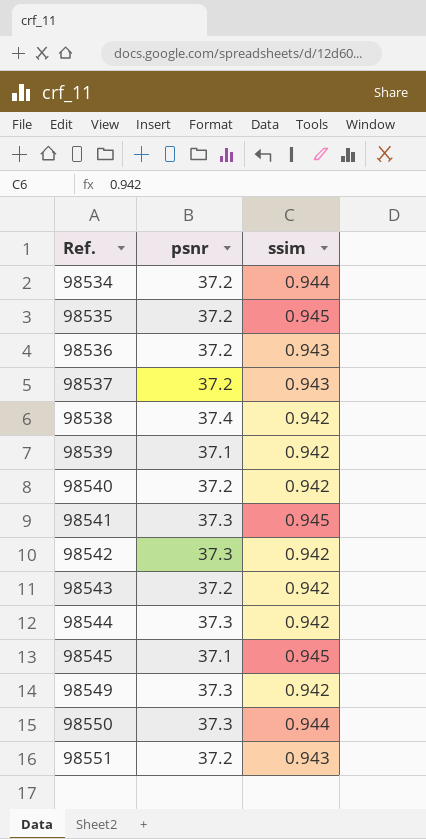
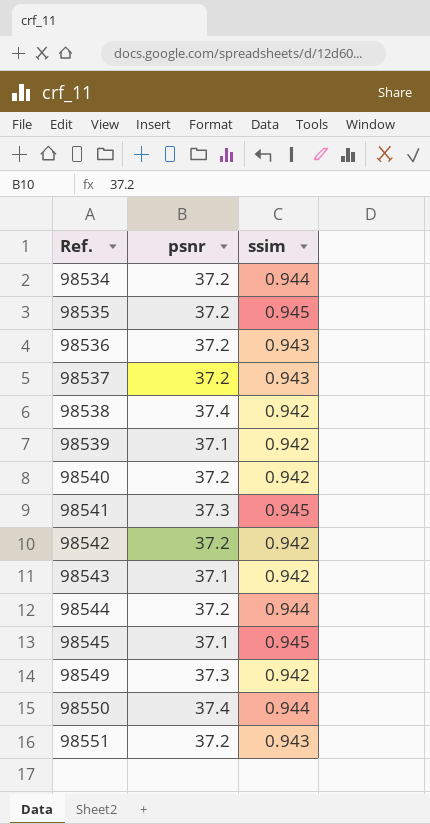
98542 | psnr: 37.3 -> 37.2
98543 | psnr: 37.2 -> 37.1
98544 | psnr: 37.3 -> 37.2
98544 | ssim: 0.942 -> 0.944
98550 | psnr: 37.3 -> 37.4

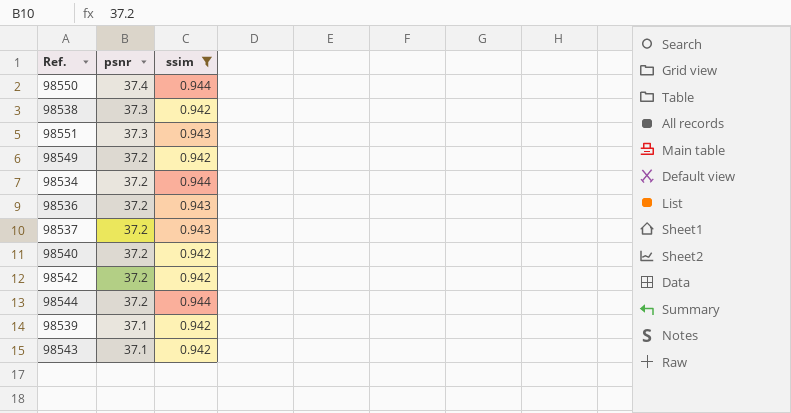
filter: none -> ssim != 0.945
row order: Ref. ascending -> psnr descending
98538 | psnr: 37.4 -> 37.3
98551 | psnr: 37.2 -> 37.3
98549 | psnr: 37.3 -> 37.2

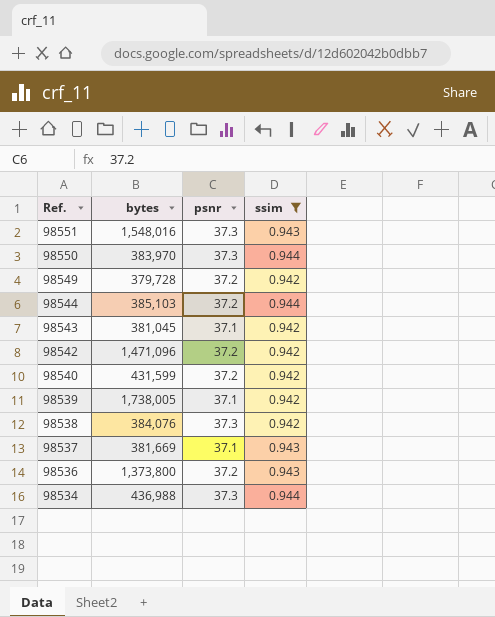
row order: psnr descending -> Ref. descending
column bytes | position: none -> 2
98550 | psnr: 37.4 -> 37.3
98537 | psnr: 37.2 -> 37.1
98534 | psnr: 37.2 -> 37.3

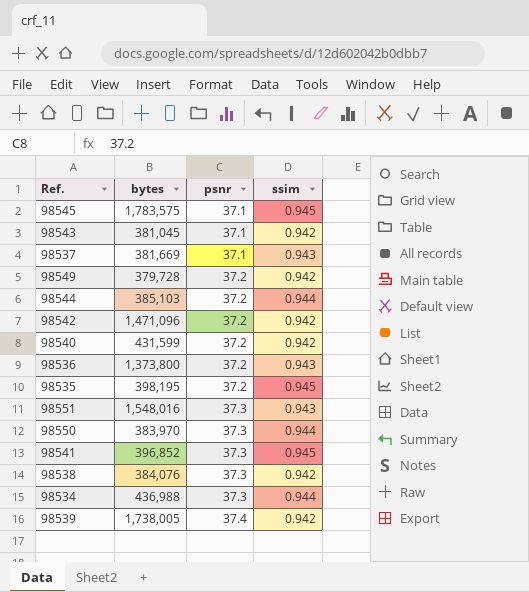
filter: ssim != 0.945 -> none
row order: Ref. descending -> psnr ascending
98539 | psnr: 37.1 -> 37.4

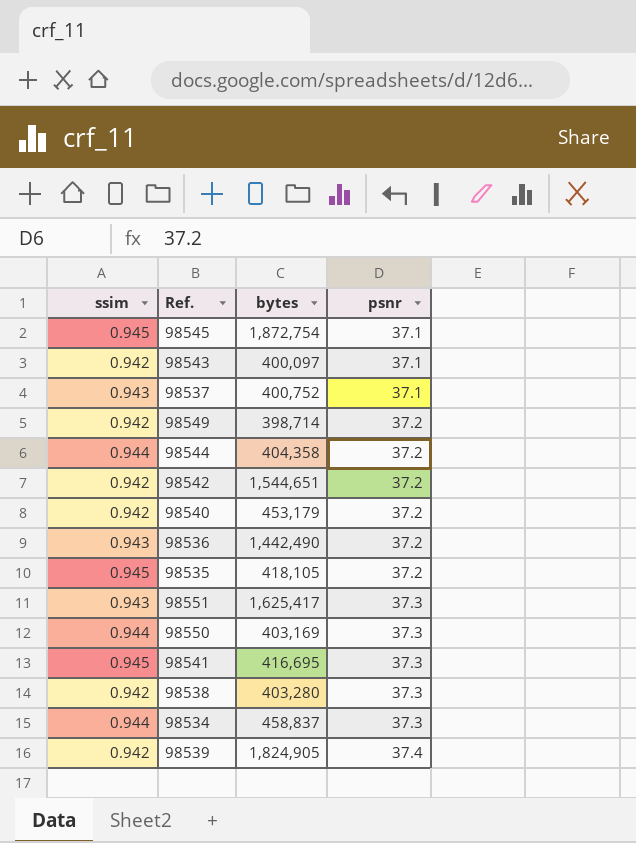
column ssim | position: 4 -> 1
98545 | bytes: 1,783,575 -> 1,872,754
98543 | bytes: 381,045 -> 400,097
98537 | bytes: 381,669 -> 400,752
98549 | bytes: 379,728 -> 398,714
98544 | bytes: 385,103 -> 404,358
98542 | bytes: 1,471,096 -> 1,544,651
98540 | bytes: 431,599 -> 453,179
98536 | bytes: 1,373,800 -> 1,442,490
98535 | bytes: 398,195 -> 418,105
98551 | bytes: 1,548,016 -> 1,625,417
98550 | bytes: 383,970 -> 403,169
98541 | bytes: 396,852 -> 416,695
98538 | bytes: 384,076 -> 403,280
98534 | bytes: 436,988 -> 458,837
98539 | bytes: 1,738,005 -> 1,824,905

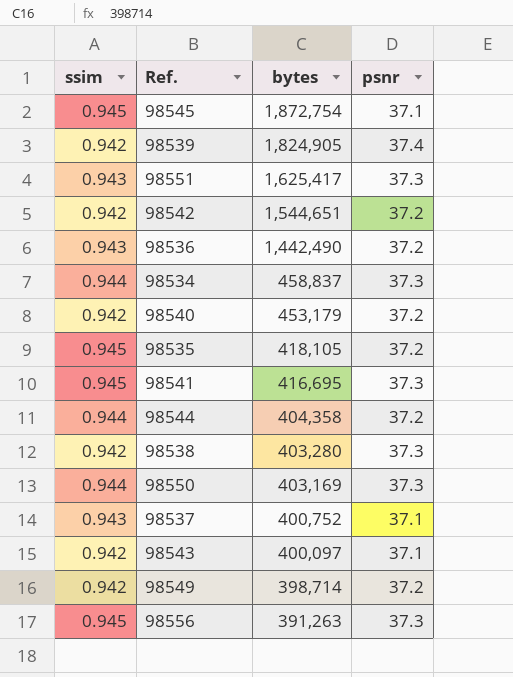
row order: psnr ascending -> bytes descending
row 98556: none -> 0.945 | 391,263 | 37.3

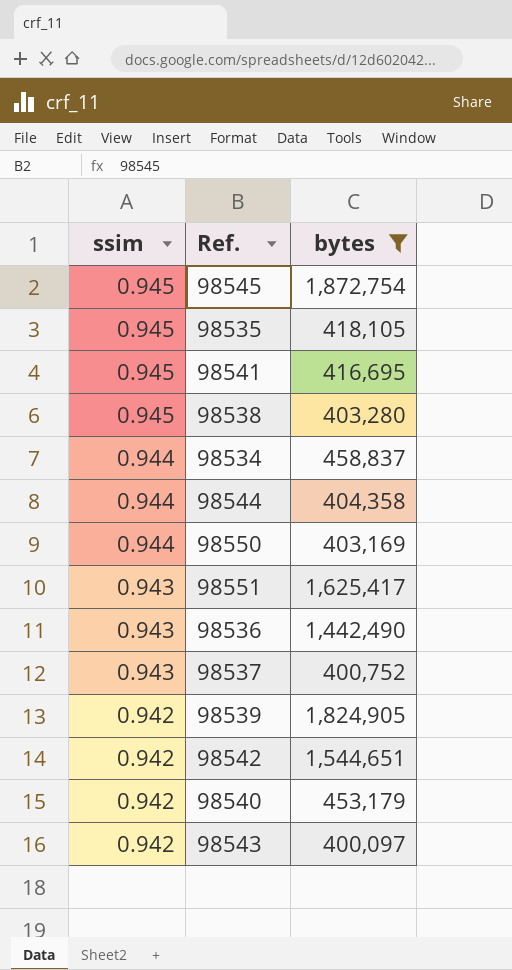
filter: none -> bytes >= 400,097
row order: bytes descending -> ssim descending
column psnr | position: 4 -> none
98538 | ssim: 0.942 -> 0.945

